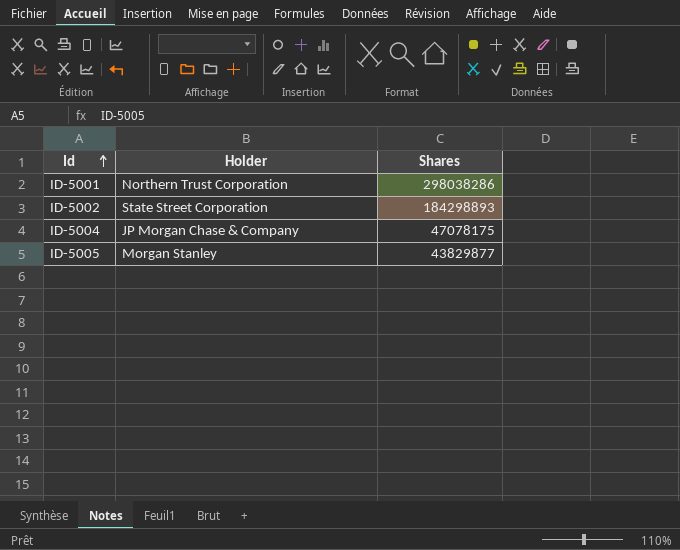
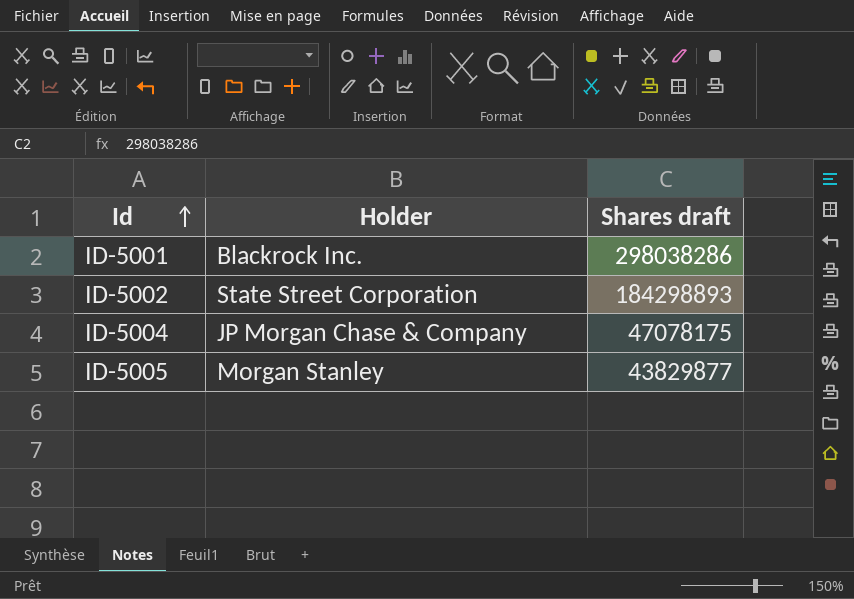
column name: Shares -> Shares draft
ID-5001 | Holder: Northern Trust Corporation -> Blackrock Inc.

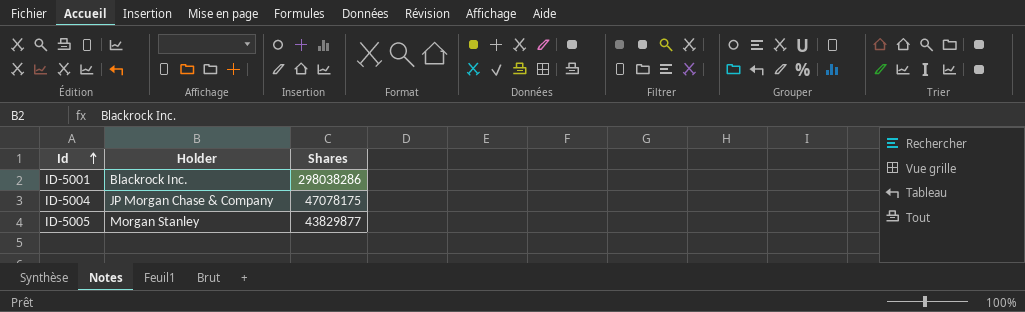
column name: Shares draft -> Shares
row ID-5002: State Street Corporation | 184298893 -> none

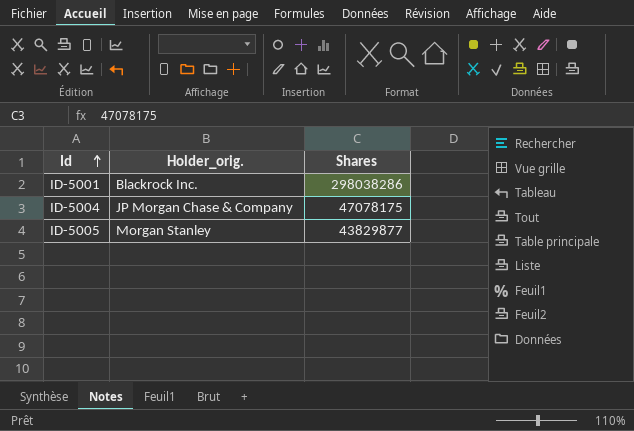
column name: Holder -> Holder_orig.

